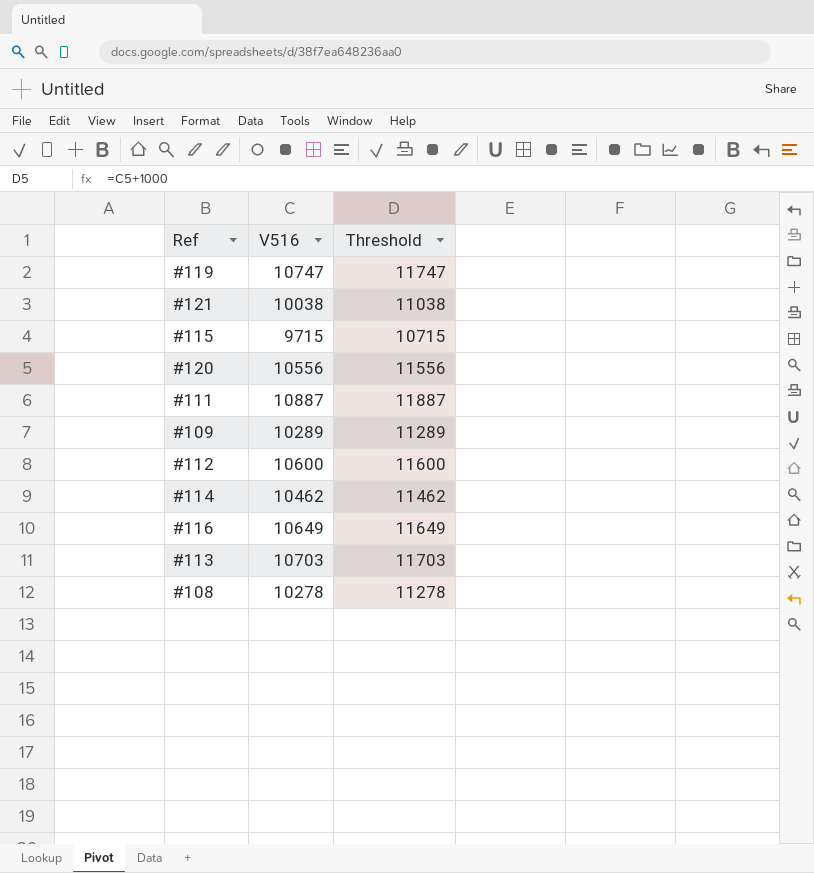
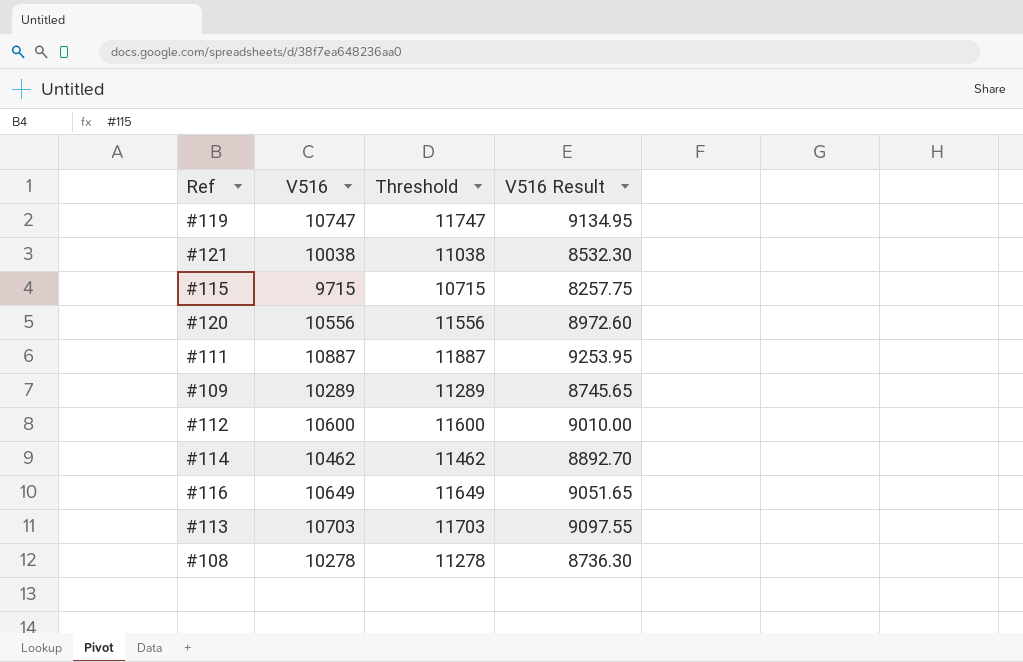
column V516 Result | formula: none -> [V516] * 0.85

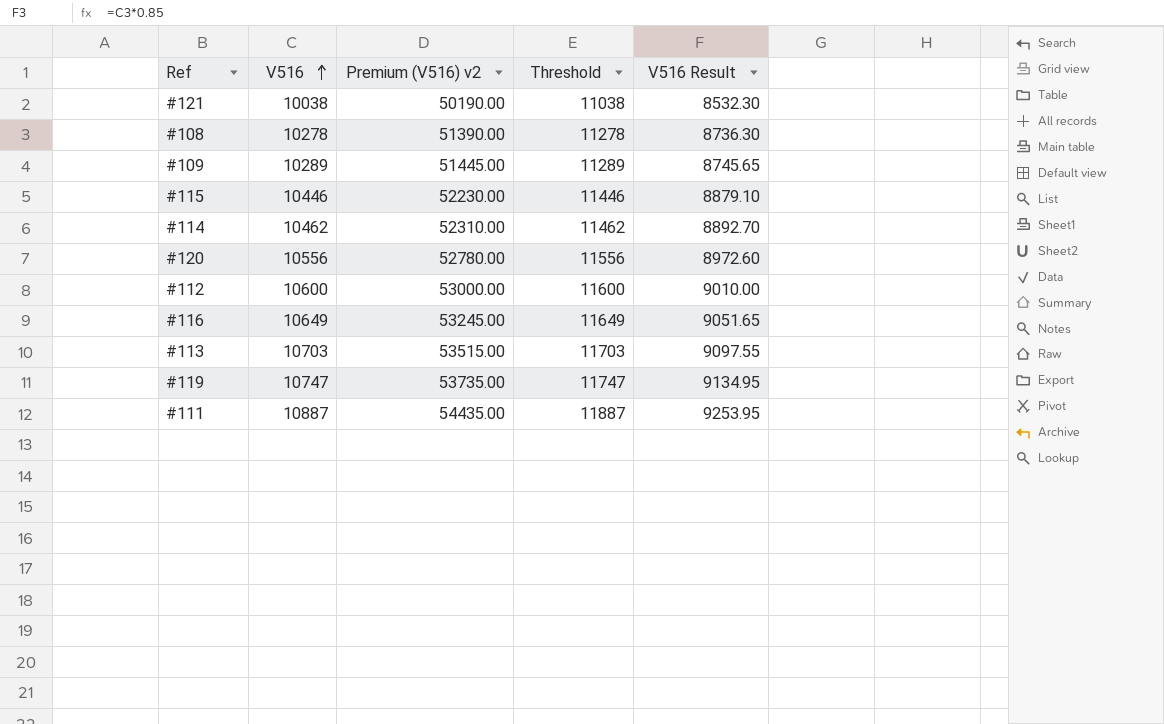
row order: none -> V516 ascending
column Premium (V516) v2 | formula: none -> [V516] * 5
#115 | V516: 9715 -> 10446
#115 | Threshold: 10715 -> 11446
#115 | V516 Result: 8257.75 -> 8879.10

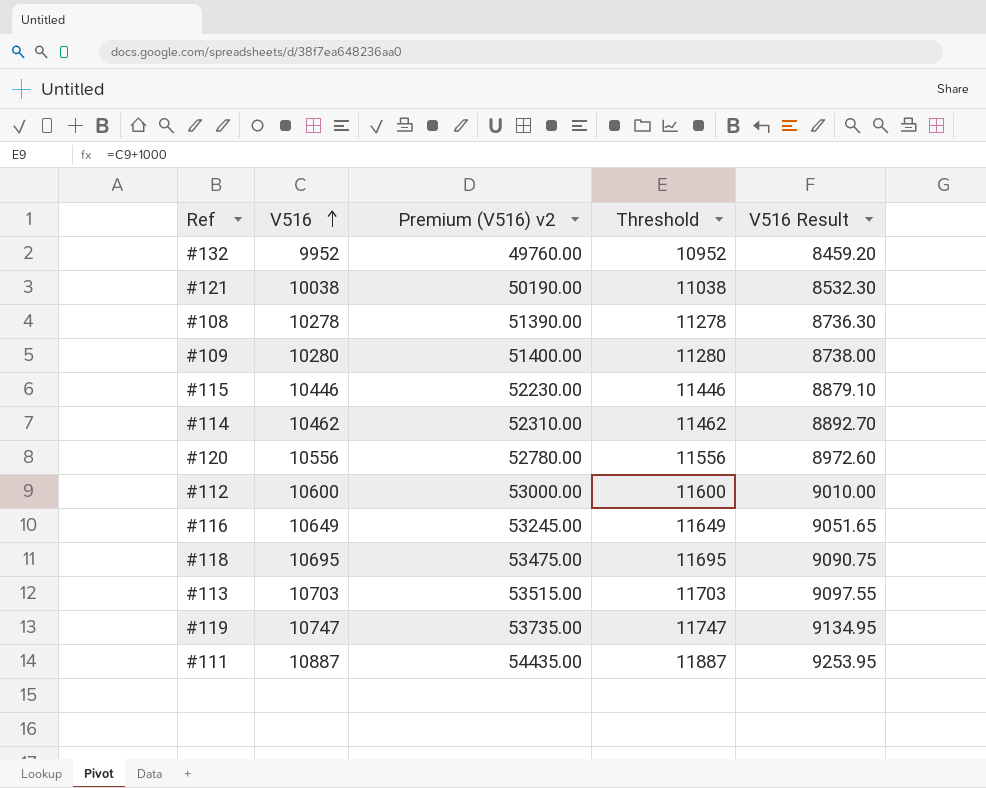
row #132: none -> 9952 | 49760.00 | 10952 | 8459.20
#109 | V516: 10289 -> 10280
#109 | Premium (V516) v2: 51445.00 -> 51400.00
#109 | Threshold: 11289 -> 11280
#109 | V516 Result: 8745.65 -> 8738.00
row #118: none -> 10695 | 53475.00 | 11695 | 9090.75

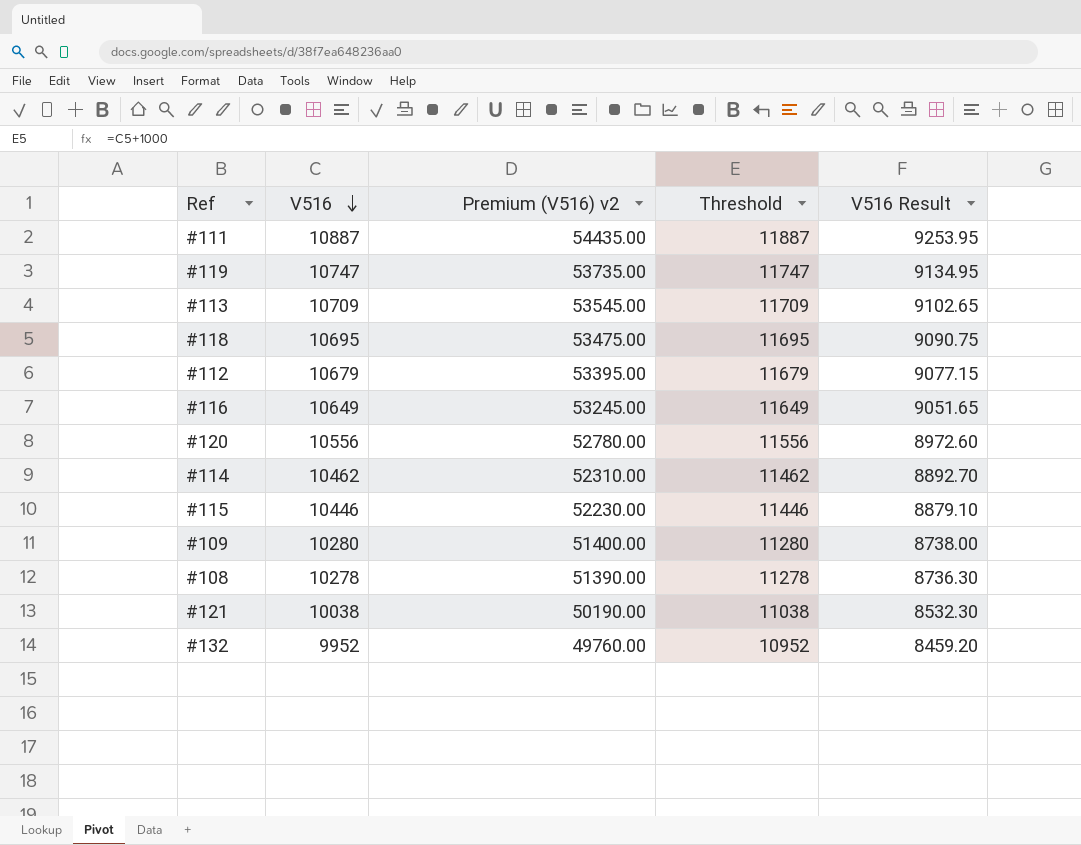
row order: V516 ascending -> V516 descending
#113 | V516: 10703 -> 10709
#113 | Premium (V516) v2: 53515.00 -> 53545.00
#113 | Threshold: 11703 -> 11709
#113 | V516 Result: 9097.55 -> 9102.65
#112 | V516: 10600 -> 10679
#112 | Premium (V516) v2: 53000.00 -> 53395.00
#112 | Threshold: 11600 -> 11679
#112 | V516 Result: 9010.00 -> 9077.15

